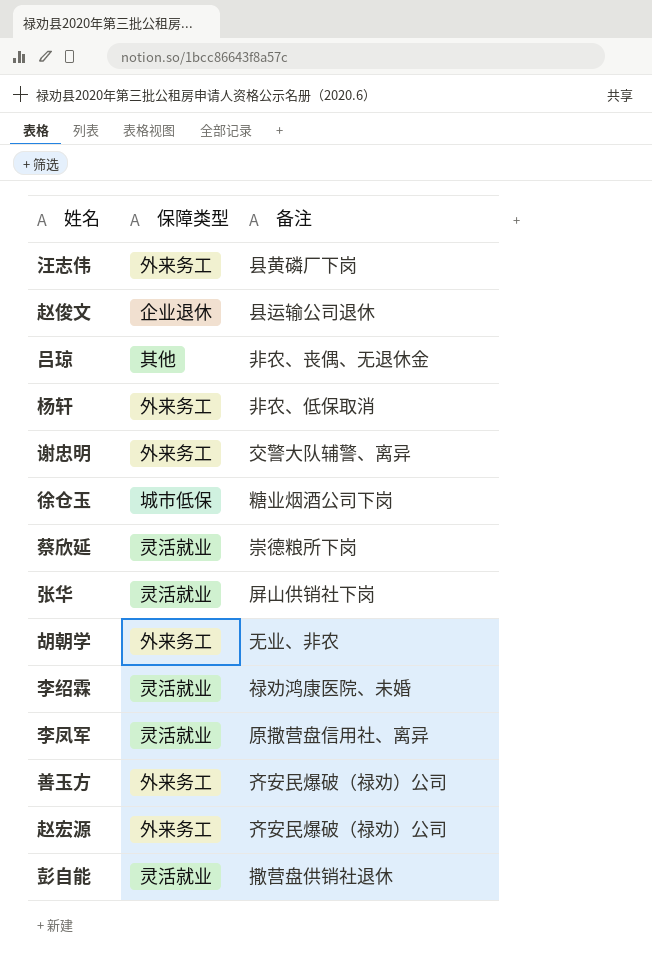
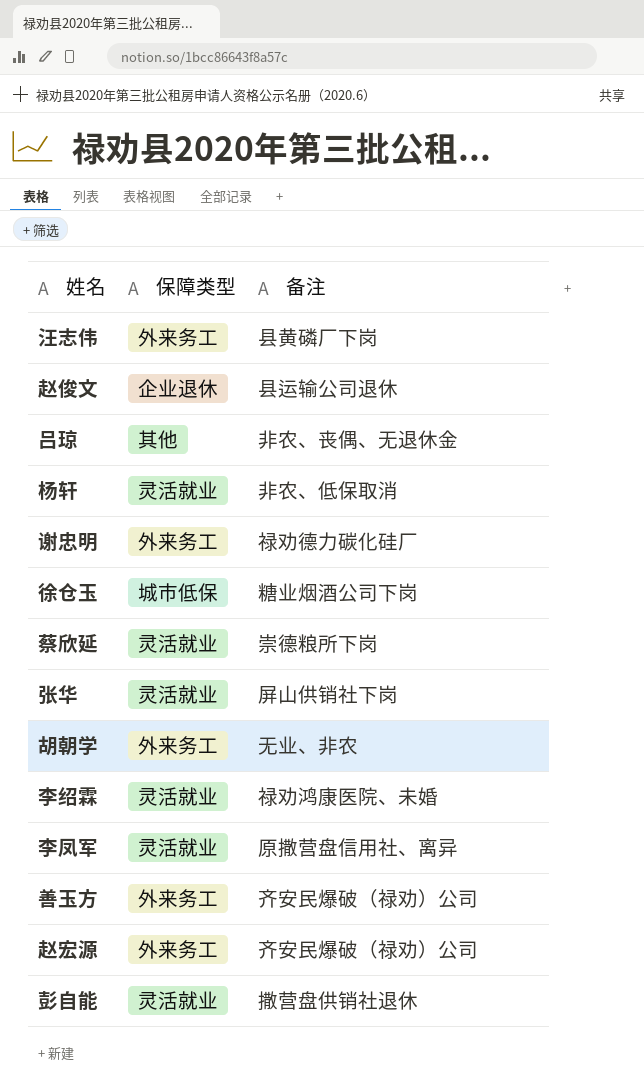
杨轩 | 保障类型: 外来务工 -> 灵活就业
谢忠明 | 备注: 交警大队辅警、离异 -> 禄劝德力碳化硅厂

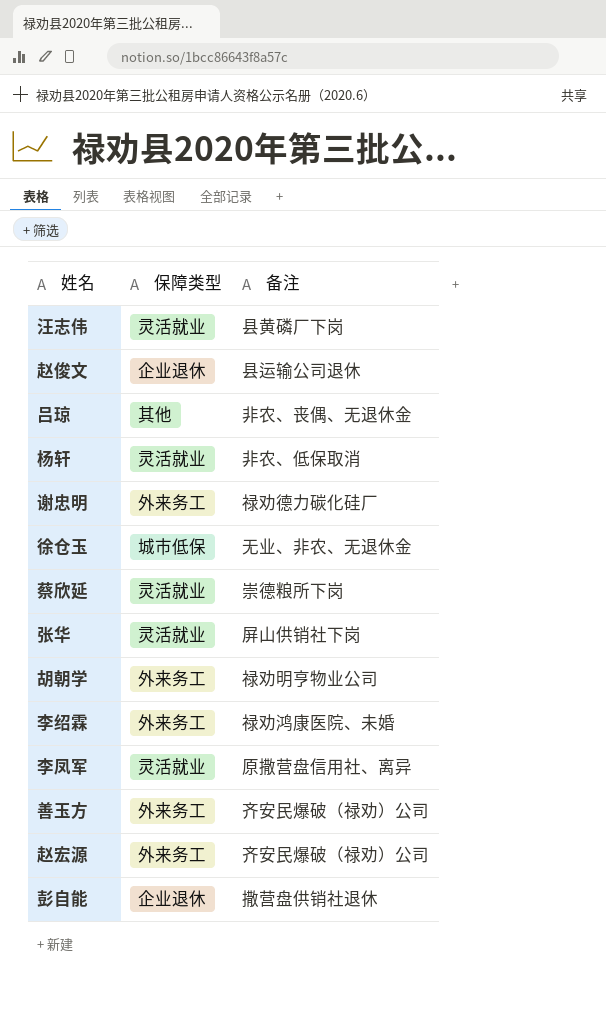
汪志伟 | 保障类型: 外来务工 -> 灵活就业
徐仓玉 | 备注: 糖业烟酒公司下岗 -> 无业、非农、无退休金
胡朝学 | 备注: 无业、非农 -> 禄劝明亨物业公司
李绍霖 | 保障类型: 灵活就业 -> 外来务工
彭自能 | 保障类型: 灵活就业 -> 企业退休

